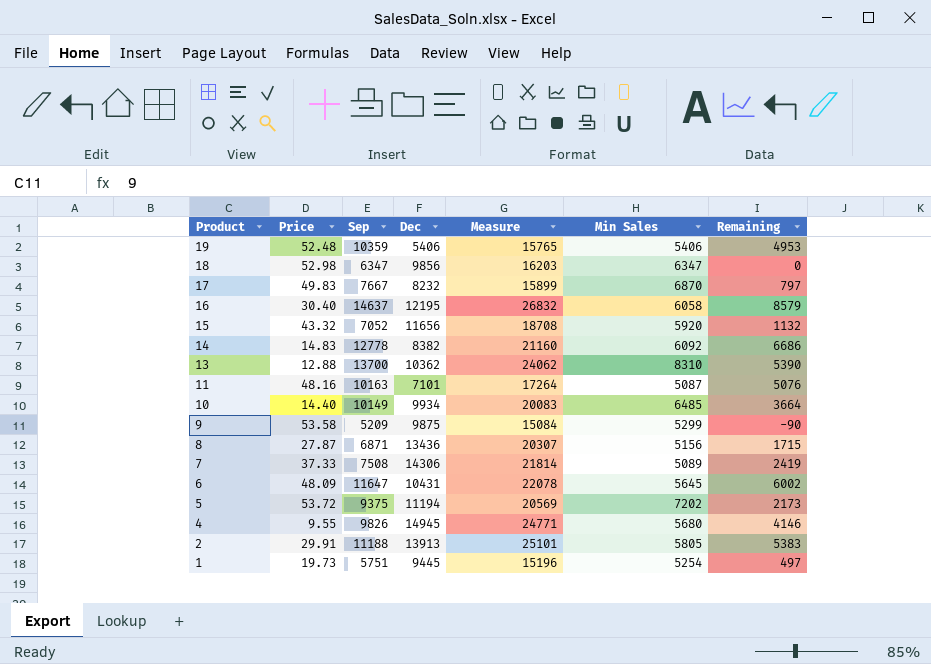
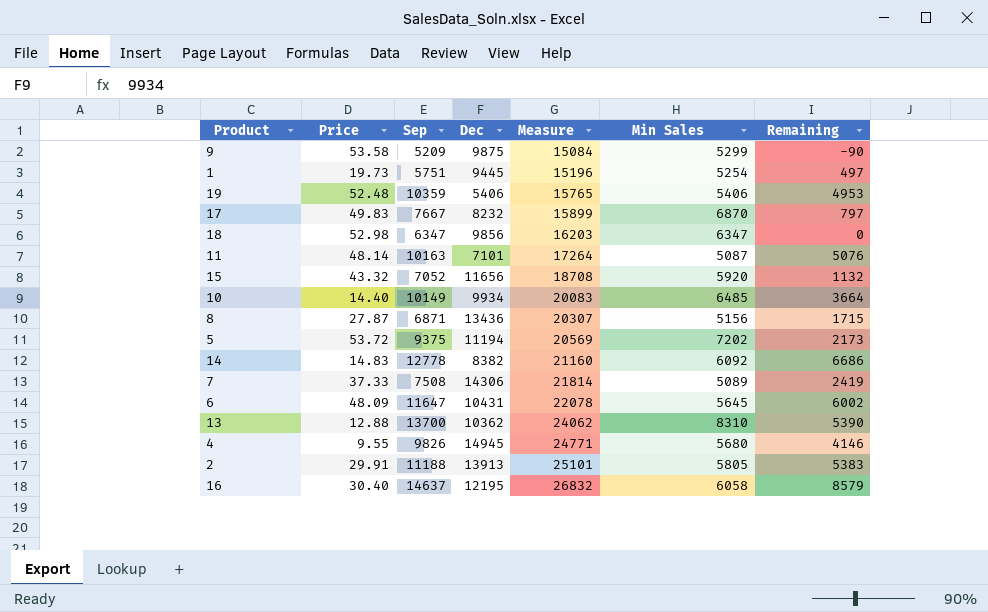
row order: Product descending -> Measure ascending
11 | Price: 48.16 -> 48.14

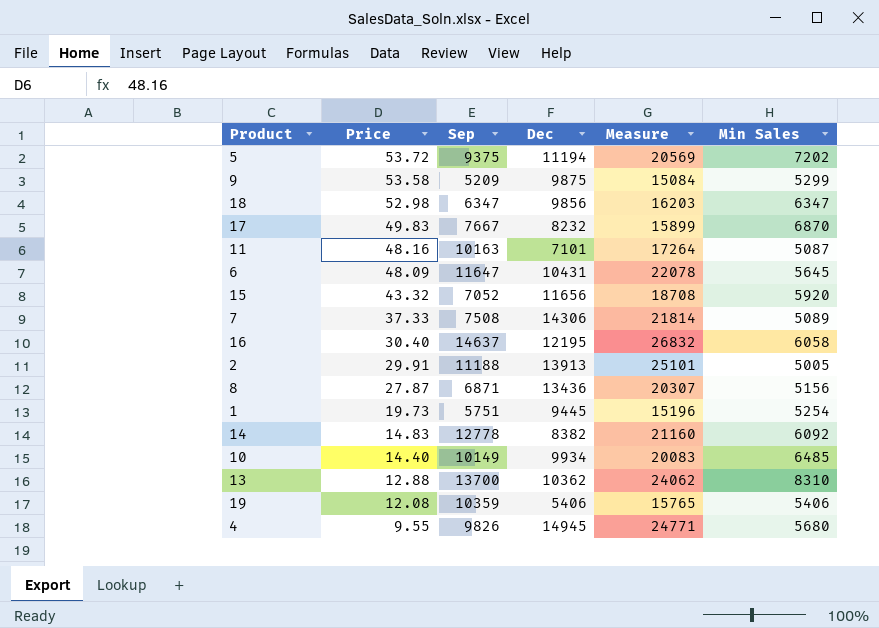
row order: Measure ascending -> Price descending
column Remaining | formula: [Sep] - [Min Sales] -> none
11 | Price: 48.14 -> 48.16
2 | Min Sales: 5805 -> 5005
19 | Price: 52.48 -> 12.08

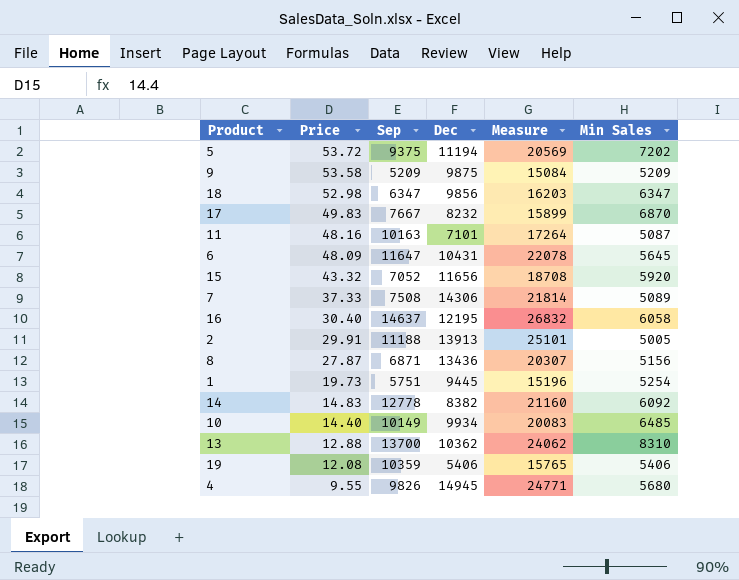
9 | Min Sales: 5299 -> 5209

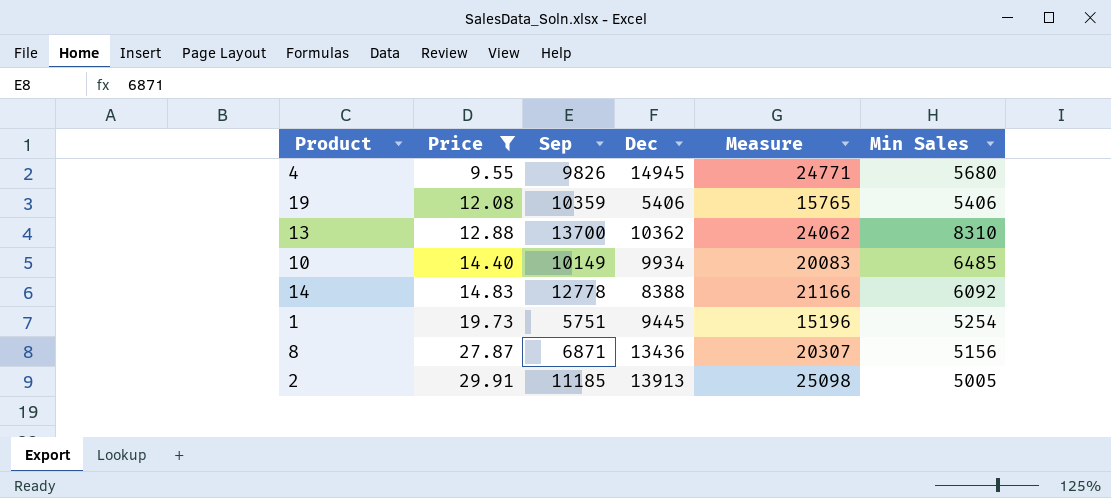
filter: none -> Price <= 29.91
row order: Price descending -> Price ascending
14 | Dec: 8382 -> 8388
14 | Measure: 21160 -> 21166
2 | Sep: 11188 -> 11185
2 | Measure: 25101 -> 25098

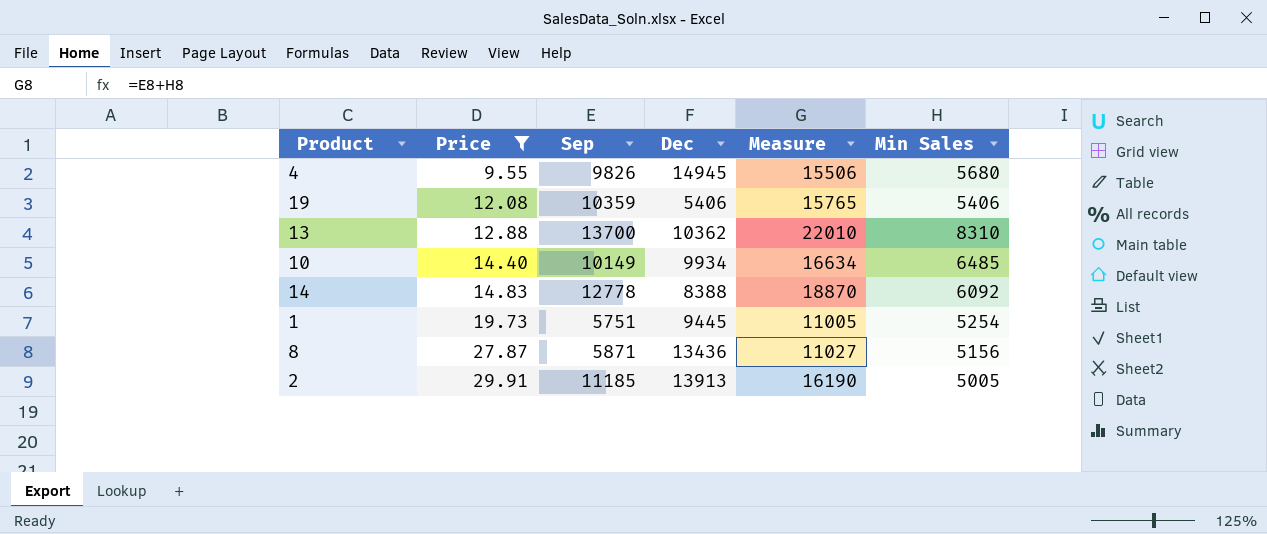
column Measure | formula: [Sep] + [Dec] -> [Sep] + [Min Sales]
8 | Sep: 6871 -> 5871

